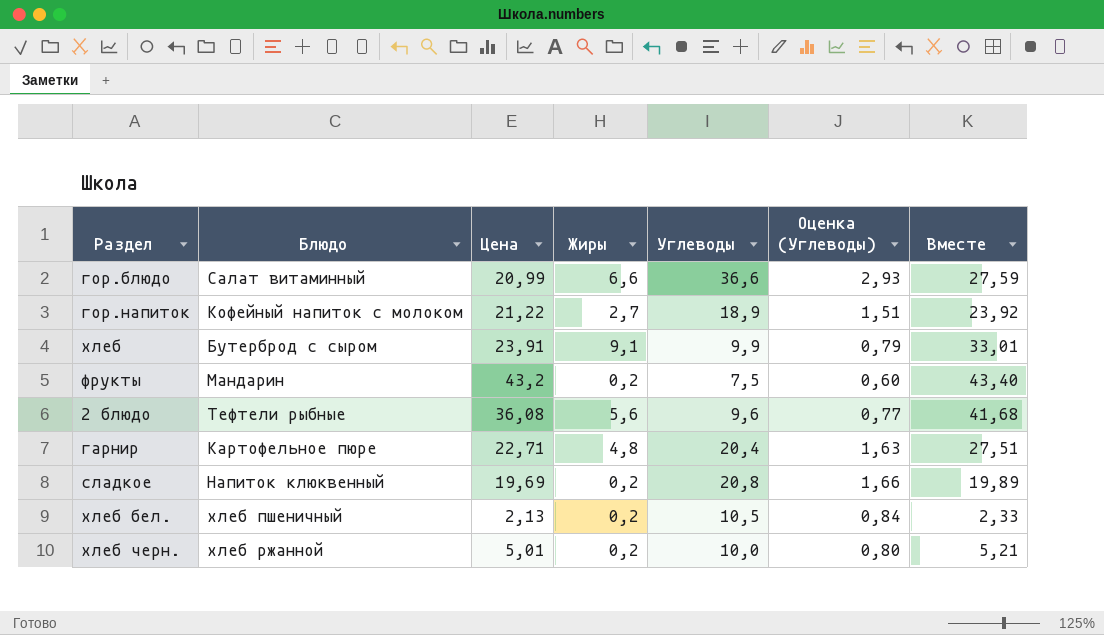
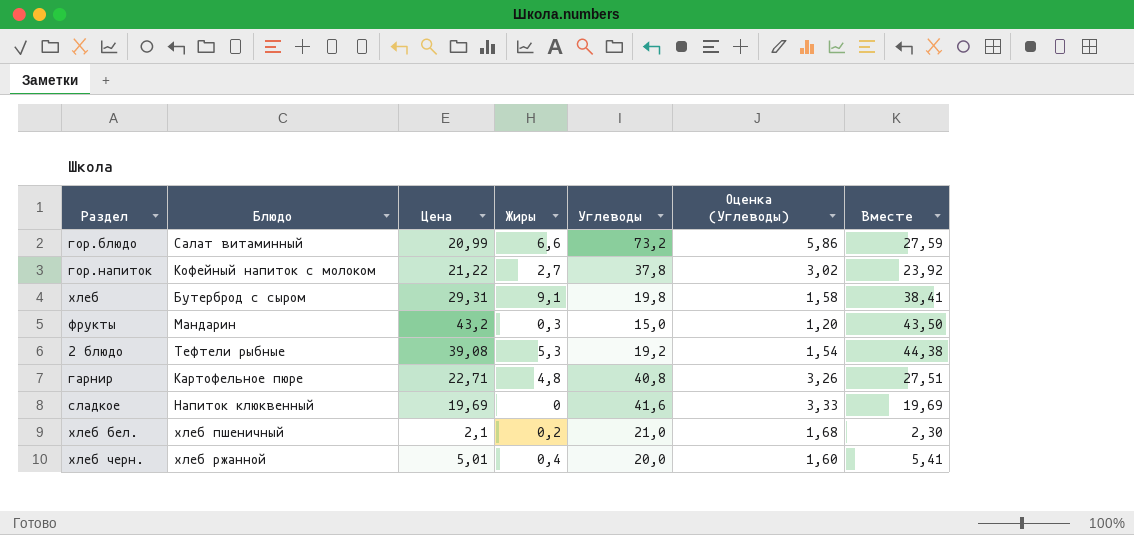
гор.блюдо | Углеводы: 36,6 -> 73,2
гор.блюдо | Оценка (Углеводы): 2,93 -> 5,86
гор.напиток | Углеводы: 18,9 -> 37,8
гор.напиток | Оценка (Углеводы): 1,51 -> 3,02
хлеб | Цена: 23,91 -> 29,31
хлеб | Углеводы: 9,9 -> 19,8
хлеб | Оценка (Углеводы): 0,79 -> 1,58
хлеб | Вместе: 33,01 -> 38,41
фрукты | Жиры: 0,2 -> 0,3
фрукты | Углеводы: 7,5 -> 15,0
фрукты | Оценка (Углеводы): 0,60 -> 1,20
фрукты | Вместе: 43,40 -> 43,50
2 блюдо | Цена: 36,08 -> 39,08
2 блюдо | Жиры: 5,6 -> 5,3
2 блюдо | Углеводы: 9,6 -> 19,2
2 блюдо | Оценка (Углеводы): 0,77 -> 1,54
2 блюдо | Вместе: 41,68 -> 44,38
гарнир | Углеводы: 20,4 -> 40,8
гарнир | Оценка (Углеводы): 1,63 -> 3,26
сладкое | Жиры: 0,2 -> 0
сладкое | Углеводы: 20,8 -> 41,6
сладкое | Оценка (Углеводы): 1,66 -> 3,33
сладкое | Вместе: 19,89 -> 19,69
хлеб бел. | Цена: 2,13 -> 2,1
хлеб бел. | Углеводы: 10,5 -> 21,0
хлеб бел. | Оценка (Углеводы): 0,84 -> 1,68
хлеб бел. | Вместе: 2,33 -> 2,30
хлеб черн. | Жиры: 0,2 -> 0,4
хлеб черн. | Углеводы: 10,0 -> 20,0
хлеб черн. | Оценка (Углеводы): 0,80 -> 1,60
хлеб черн. | Вместе: 5,21 -> 5,41

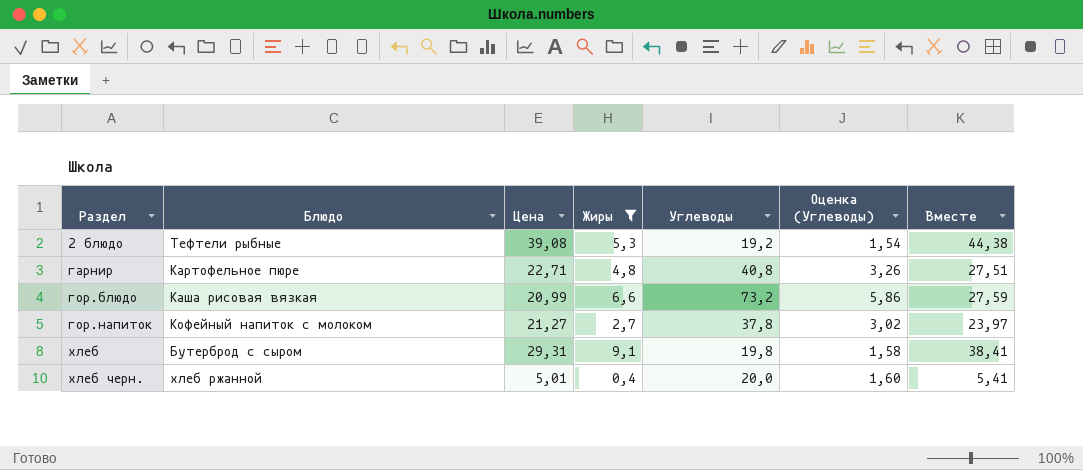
filter: none -> Жиры >= 0,4
row order: none -> Раздел ascending
гор.блюдо | Блюдо: Салат витаминный -> Каша рисовая вязкая
гор.напиток | Цена: 21,22 -> 21,27
гор.напиток | Вместе: 23,92 -> 23,97

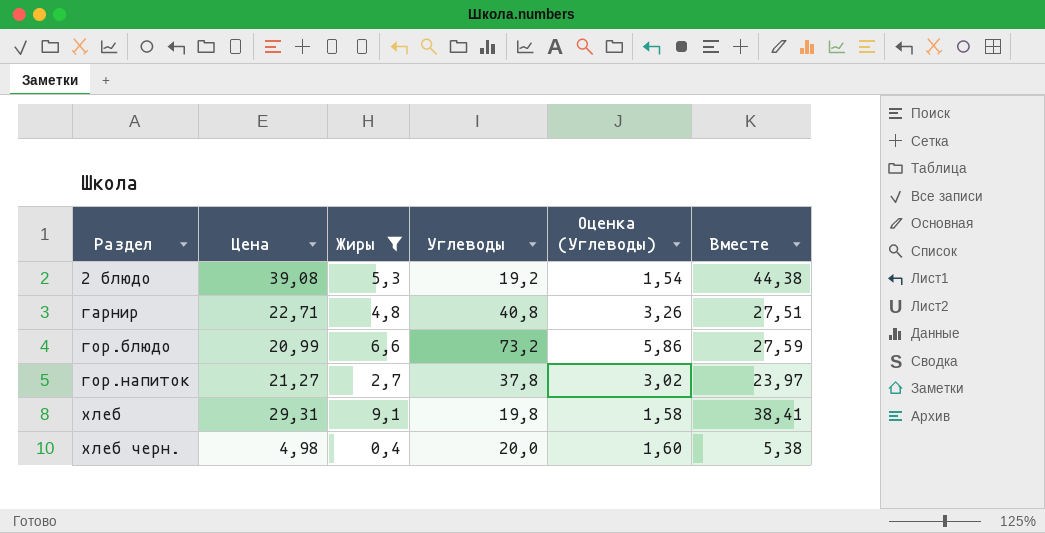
column Блюдо | position: 2 -> none
хлеб черн. | Цена: 5,01 -> 4,98
хлеб черн. | Вместе: 5,41 -> 5,38

